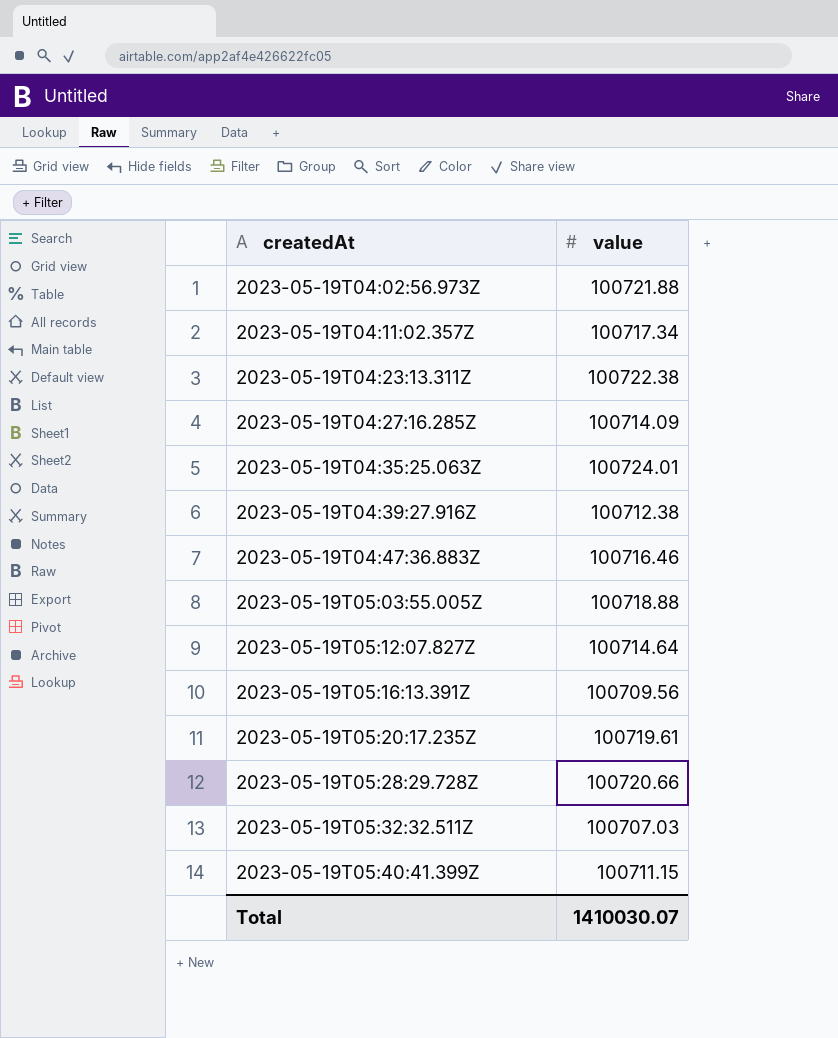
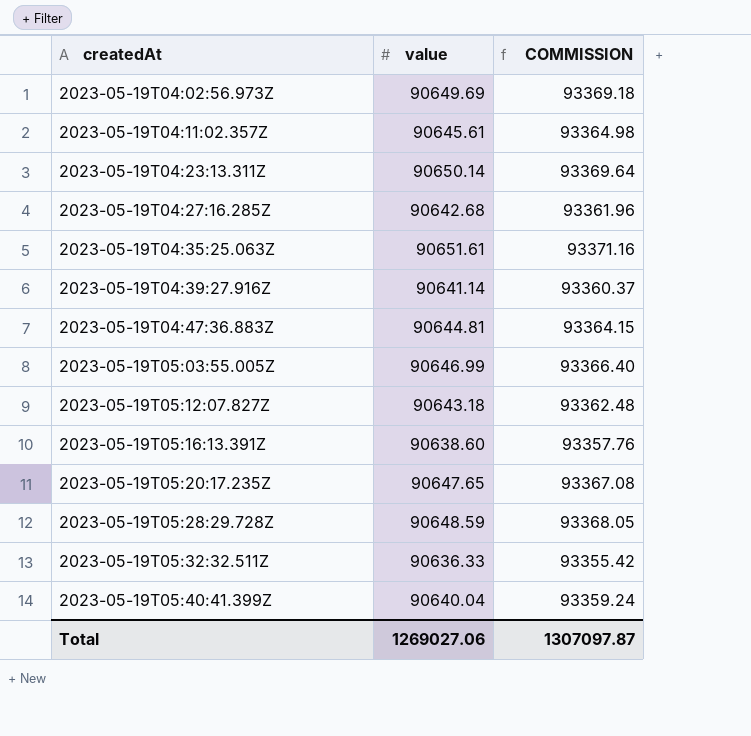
column COMMISSION | formula: none -> [value] * 1.03
2023-05-19T04:02:56.973Z | value: 100721.88 -> 90649.69
2023-05-19T04:11:02.357Z | value: 100717.34 -> 90645.61
2023-05-19T04:23:13.311Z | value: 100722.38 -> 90650.14
2023-05-19T04:27:16.285Z | value: 100714.09 -> 90642.68
2023-05-19T04:35:25.063Z | value: 100724.01 -> 90651.61
2023-05-19T04:39:27.916Z | value: 100712.38 -> 90641.14
2023-05-19T04:47:36.883Z | value: 100716.46 -> 90644.81
2023-05-19T05:03:55.005Z | value: 100718.88 -> 90646.99
2023-05-19T05:12:07.827Z | value: 100714.64 -> 90643.18
2023-05-19T05:16:13.391Z | value: 100709.56 -> 90638.60
2023-05-19T05:20:17.235Z | value: 100719.61 -> 90647.65
2023-05-19T05:28:29.728Z | value: 100720.66 -> 90648.59
2023-05-19T05:32:32.511Z | value: 100707.03 -> 90636.33
2023-05-19T05:40:41.399Z | value: 100711.15 -> 90640.04
Total | value: 1410030.07 -> 1269027.06

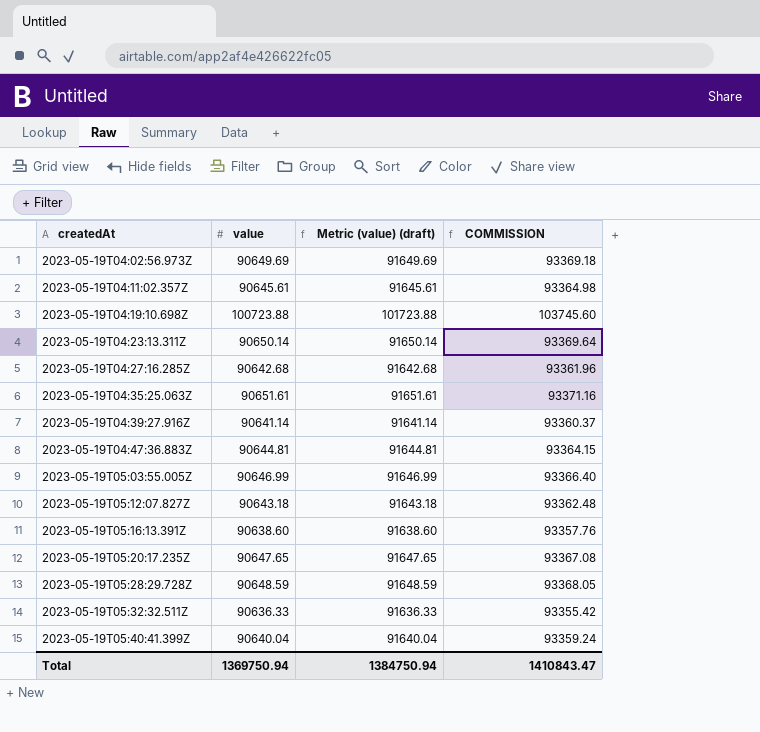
column Metric (value) (draft) | formula: none -> [value] + 1000
row 2023-05-19T04:19:10.698Z: none -> 100723.88 | 101723.88 | 103745.60
Total | value: 1269027.06 -> 1369750.94
Total | COMMISSION: 1307097.87 -> 1410843.47

